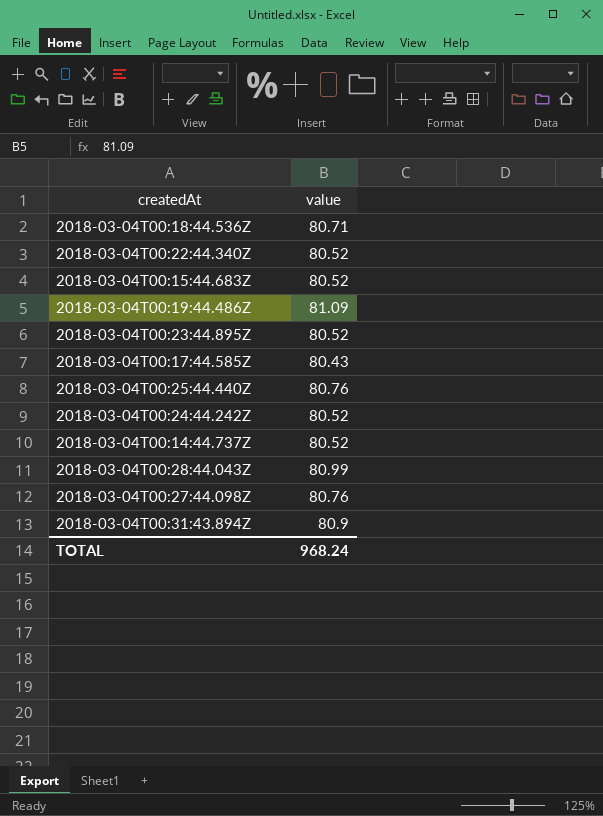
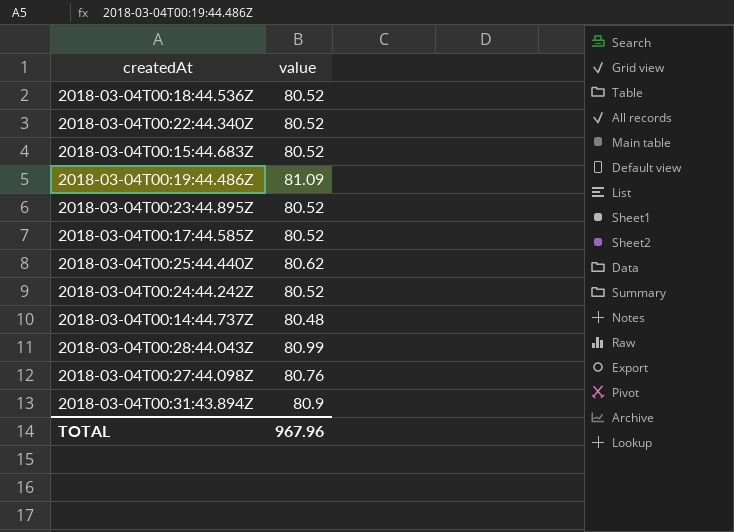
2018-03-04T00:18:44.536Z | value: 80.71 -> 80.52
2018-03-04T00:17:44.585Z | value: 80.43 -> 80.52
2018-03-04T00:25:44.440Z | value: 80.76 -> 80.62
2018-03-04T00:14:44.737Z | value: 80.52 -> 80.48
TOTAL | value: 968.24 -> 967.96

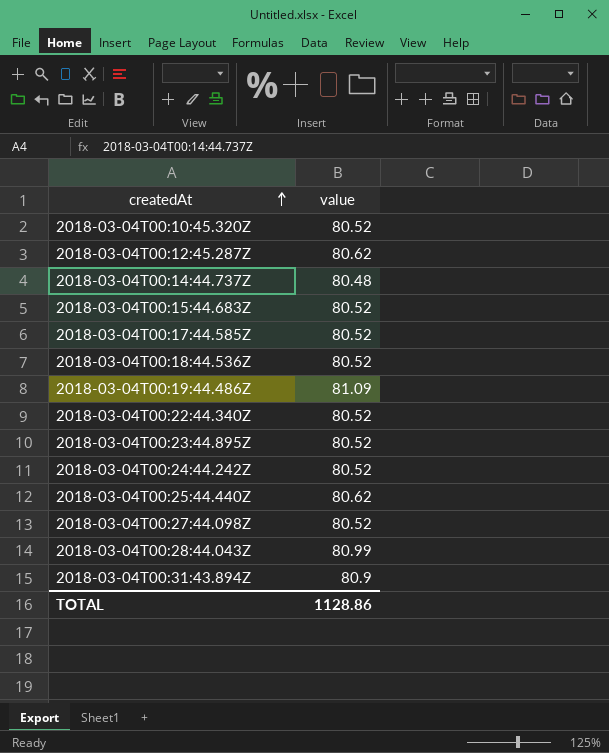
row order: none -> createdAt ascending
row 2018-03-04T00:10:45.320Z: none -> 80.52
row 2018-03-04T00:12:45.287Z: none -> 80.62
2018-03-04T00:27:44.098Z | value: 80.76 -> 80.52
TOTAL | value: 967.96 -> 1128.86

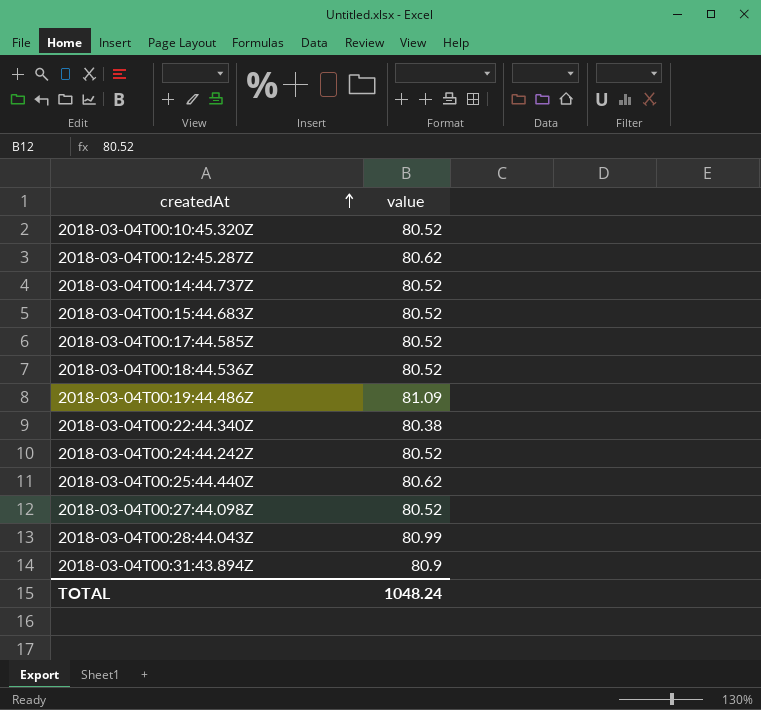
row 2018-03-04T00:23:44.895Z: 80.52 -> none
2018-03-04T00:14:44.737Z | value: 80.48 -> 80.52
2018-03-04T00:22:44.340Z | value: 80.52 -> 80.38
TOTAL | value: 1128.86 -> 1048.24

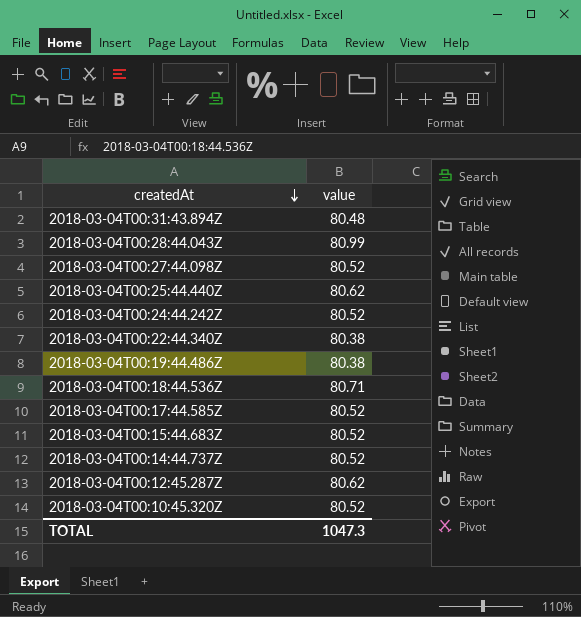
row order: createdAt ascending -> createdAt descending
2018-03-04T00:31:43.894Z | value: 80.9 -> 80.48
2018-03-04T00:19:44.486Z | value: 81.09 -> 80.38
2018-03-04T00:18:44.536Z | value: 80.52 -> 80.71
TOTAL | value: 1048.24 -> 1047.3

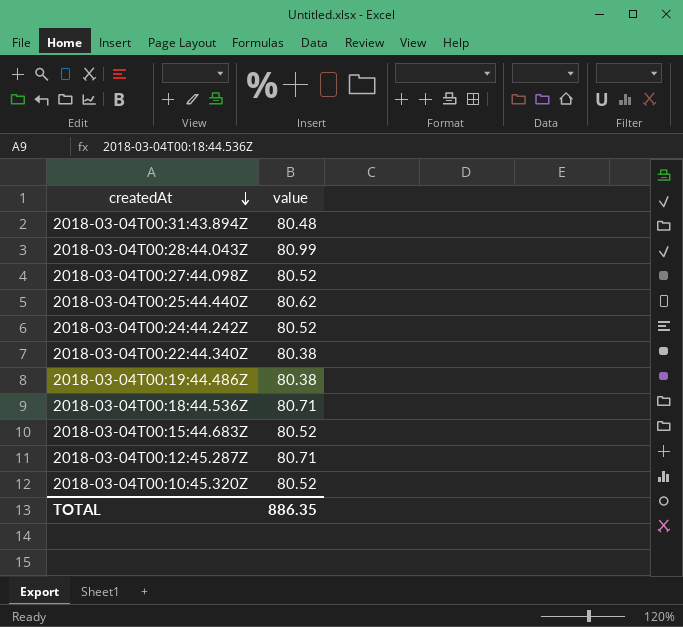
row 2018-03-04T00:17:44.585Z: 80.52 -> none
row 2018-03-04T00:14:44.737Z: 80.52 -> none
2018-03-04T00:12:45.287Z | value: 80.62 -> 80.71
TOTAL | value: 1047.3 -> 886.35

